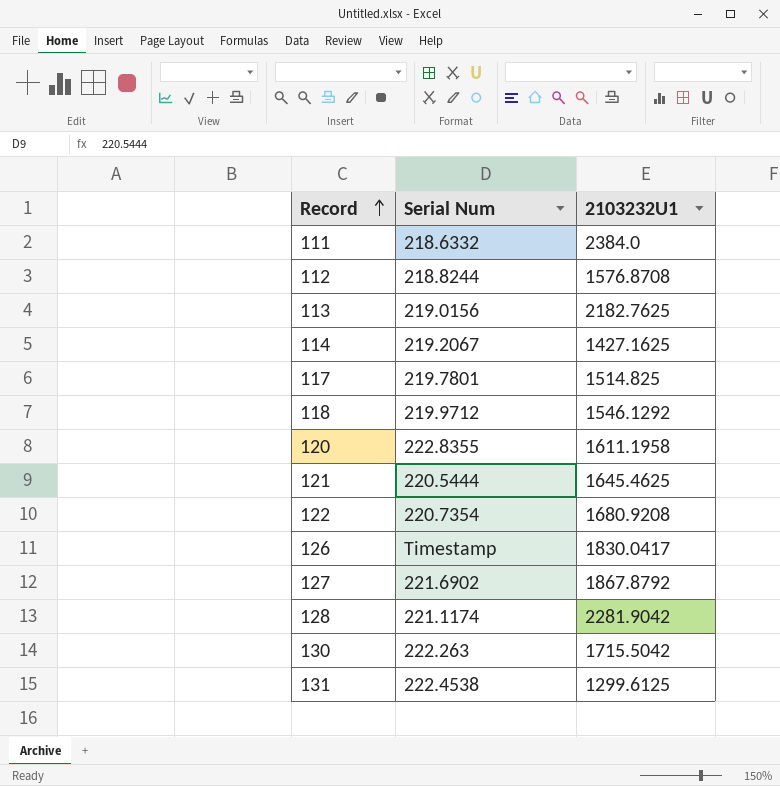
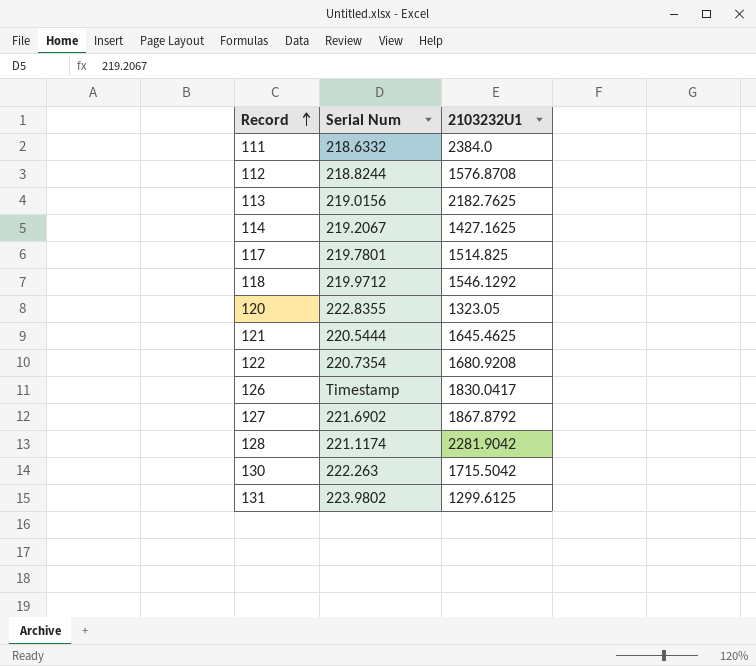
120 | 2103232U1: 1611.1958 -> 1323.05
131 | Serial Num: 222.4538 -> 223.9802

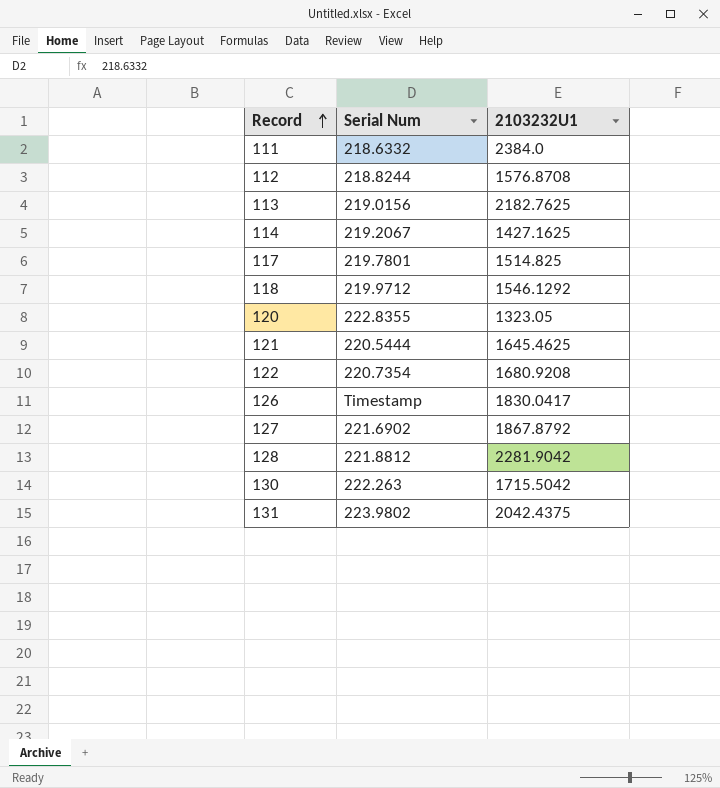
128 | Serial Num: 221.1174 -> 221.8812
131 | 2103232U1: 1299.6125 -> 2042.4375

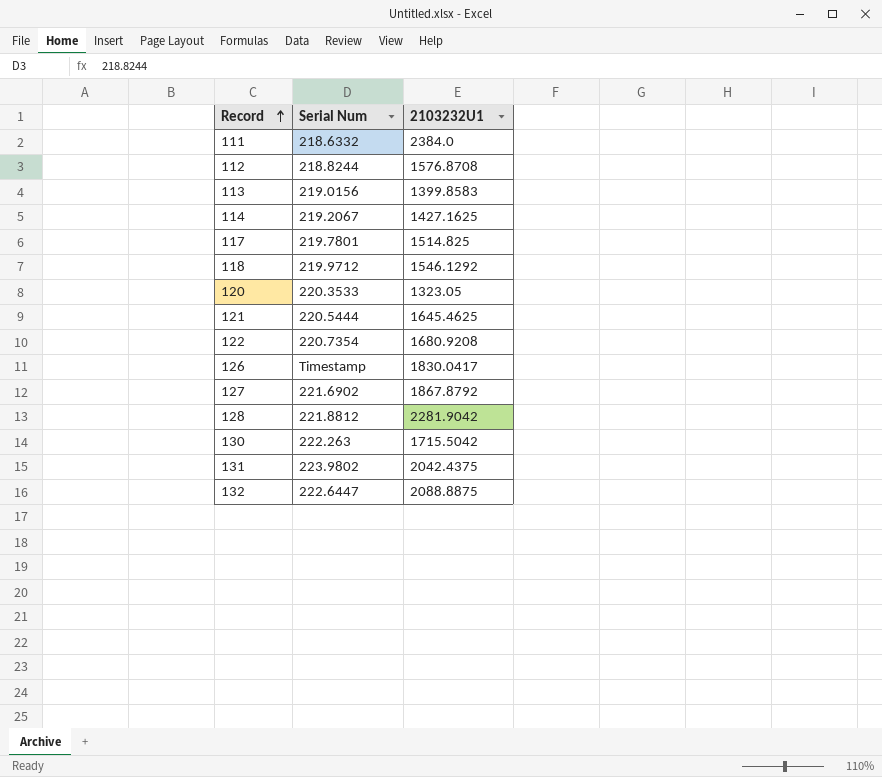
113 | 2103232U1: 2182.7625 -> 1399.8583
120 | Serial Num: 222.8355 -> 220.3533
row 132: none -> 222.6447 | 2088.8875

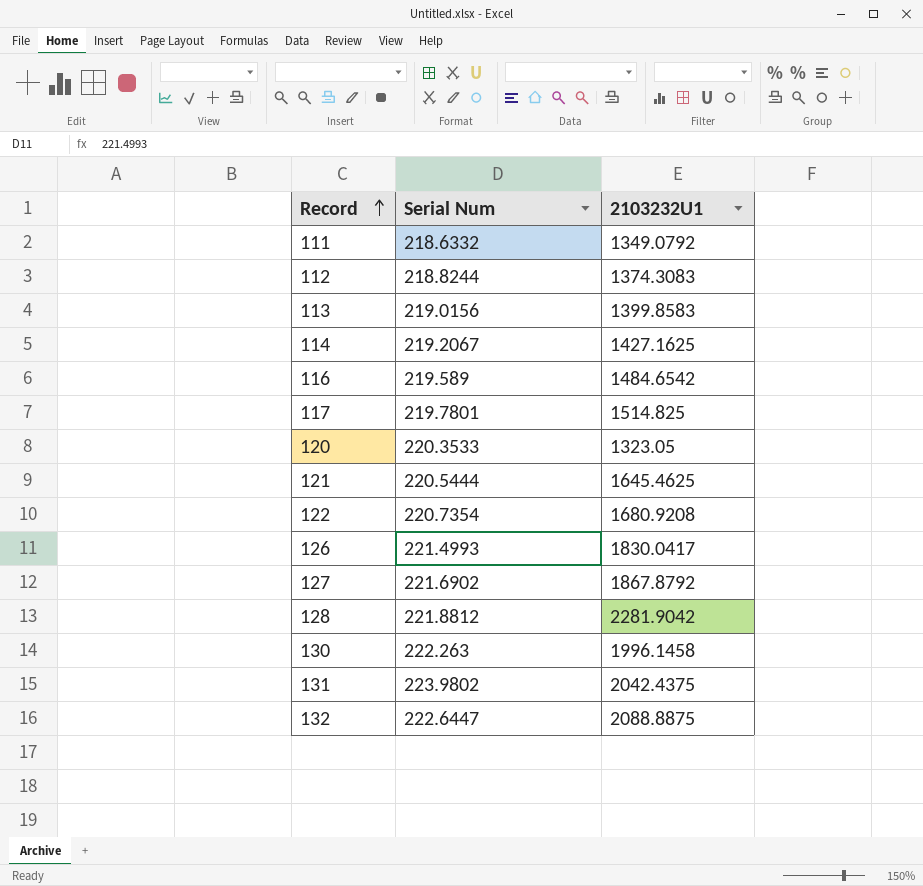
row 118: 219.9712 | 1546.1292 -> none
111 | 2103232U1: 2384.0 -> 1349.0792
112 | 2103232U1: 1576.8708 -> 1374.3083
row 116: none -> 219.589 | 1484.6542
126 | Serial Num: Timestamp -> 221.4993
130 | 2103232U1: 1715.5042 -> 1996.1458

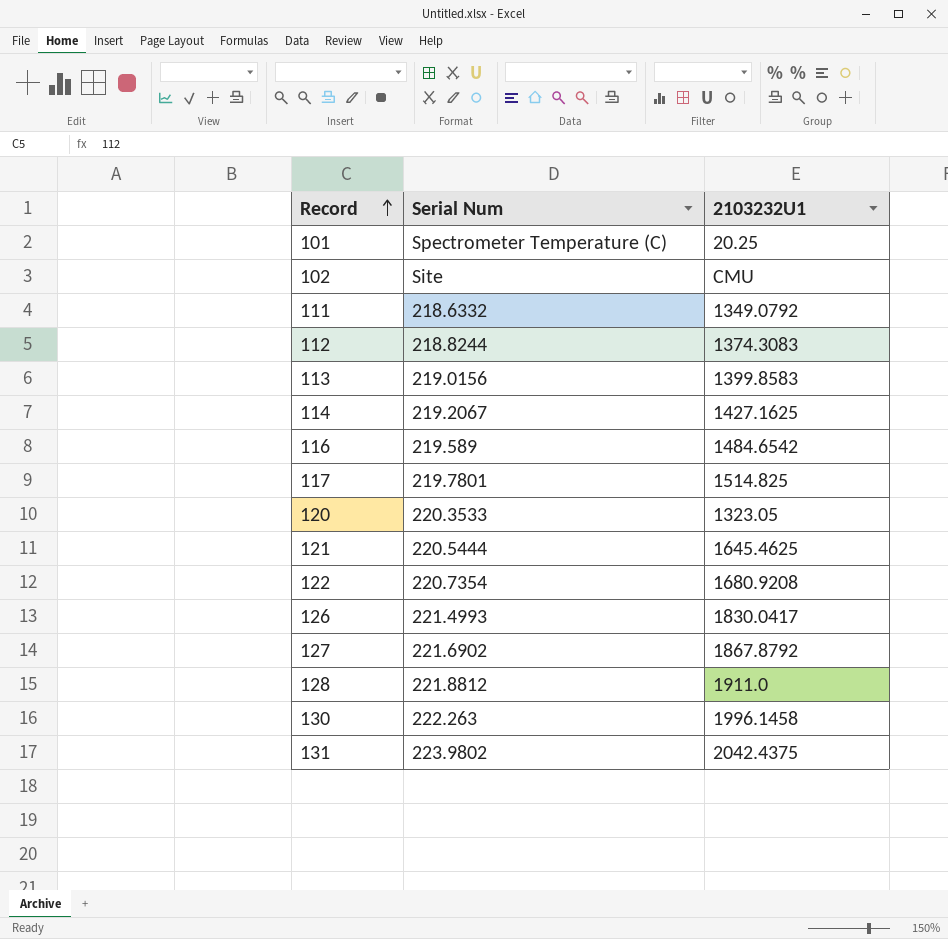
row 132: 222.6447 | 2088.8875 -> none
row 101: none -> Spectrometer Temperature (C) | 20.25
row 102: none -> Site | CMU
128 | 2103232U1: 2281.9042 -> 1911.0

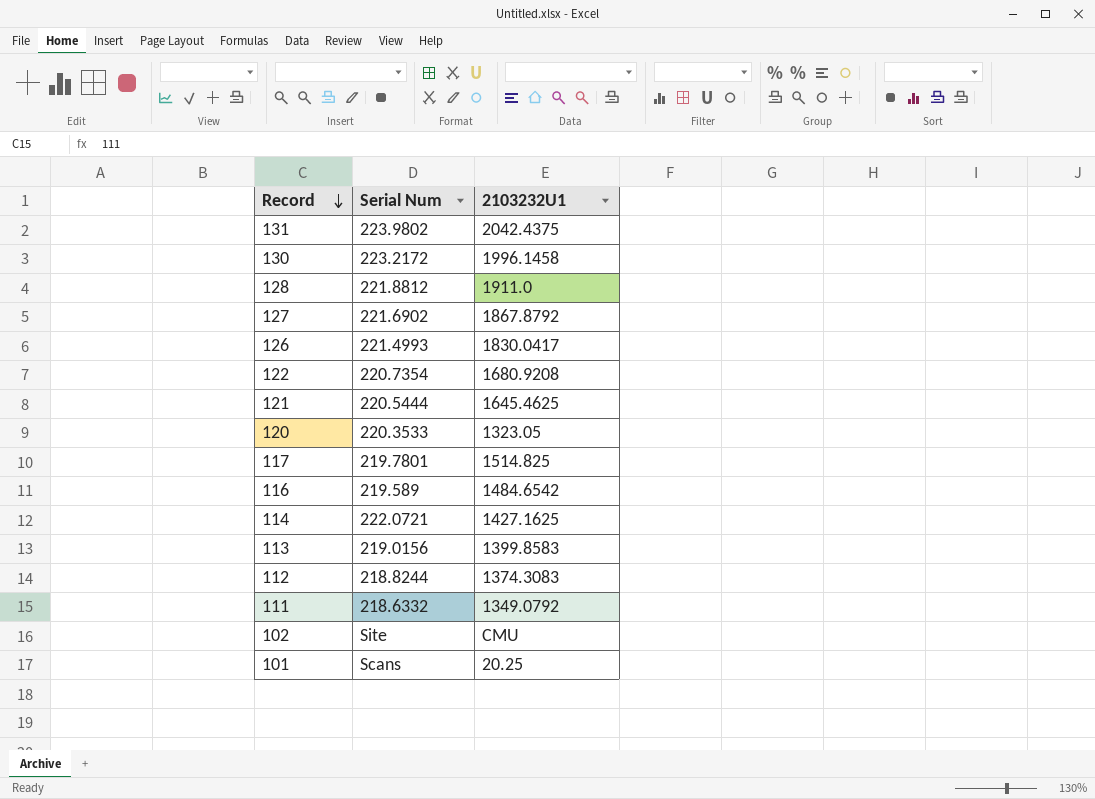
row order: Record ascending -> Record descending
130 | Serial Num: 222.263 -> 223.2172
114 | Serial Num: 219.2067 -> 222.0721
101 | Serial Num: Spectrometer Temperature (C) -> Scans

